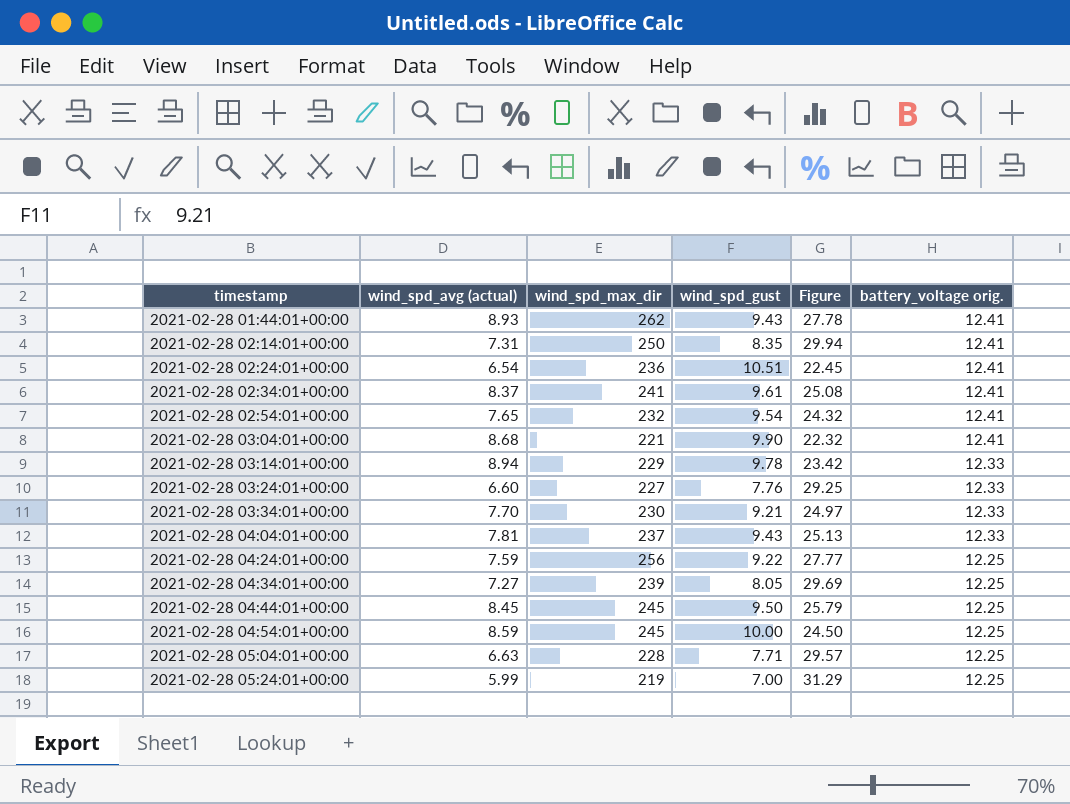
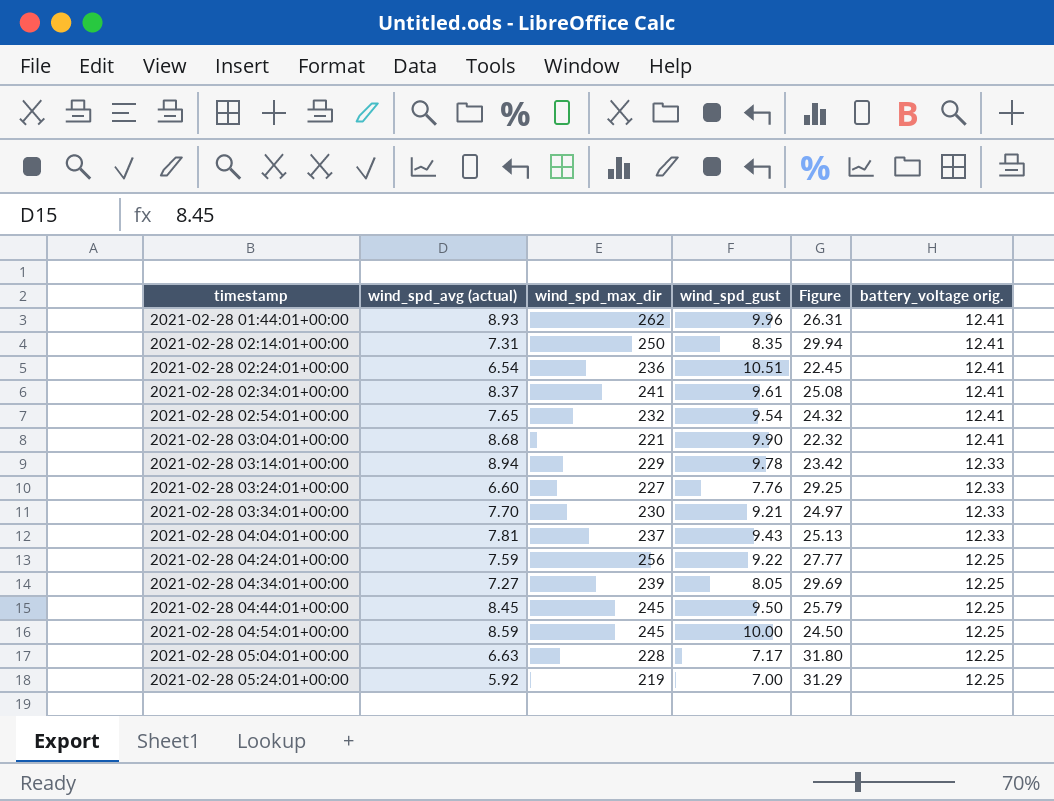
2021-02-28 01:44:01+00:00 | wind_spd_gust: 9.43 -> 9.96
2021-02-28 01:44:01+00:00 | Figure: 27.78 -> 26.31
2021-02-28 05:04:01+00:00 | wind_spd_gust: 7.71 -> 7.17
2021-02-28 05:04:01+00:00 | Figure: 29.57 -> 31.80
2021-02-28 05:24:01+00:00 | wind_spd_avg (actual): 5.99 -> 5.92

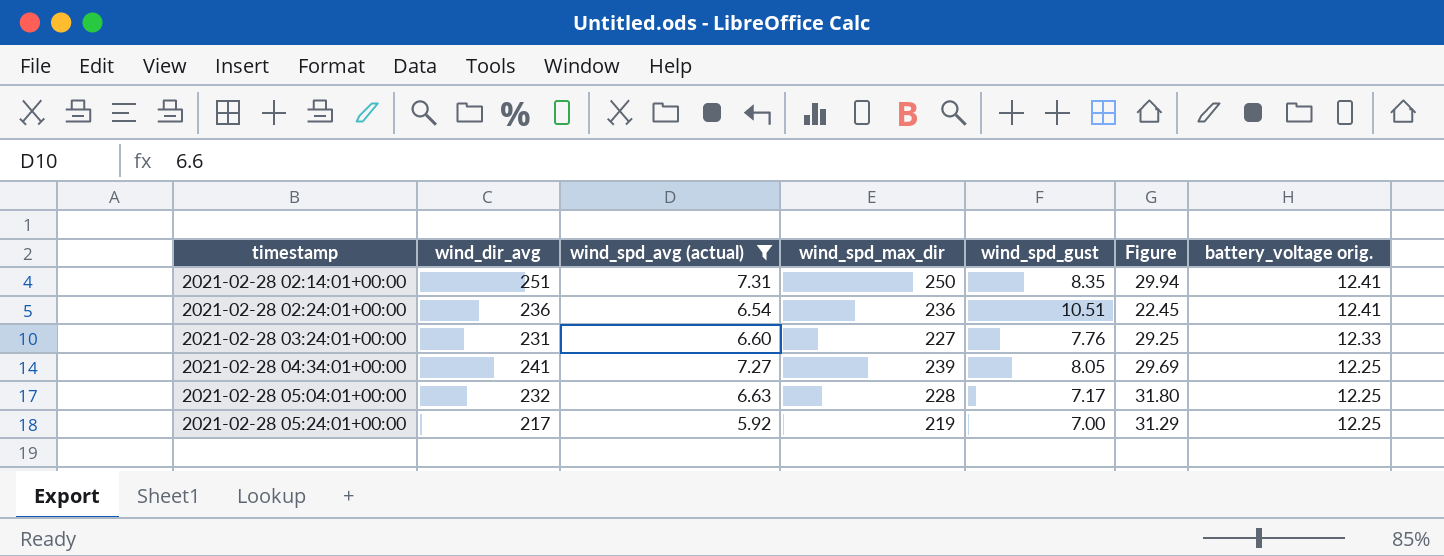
filter: none -> wind_spd_avg (actual) <= 7.31
column wind_dir_avg | position: none -> 2

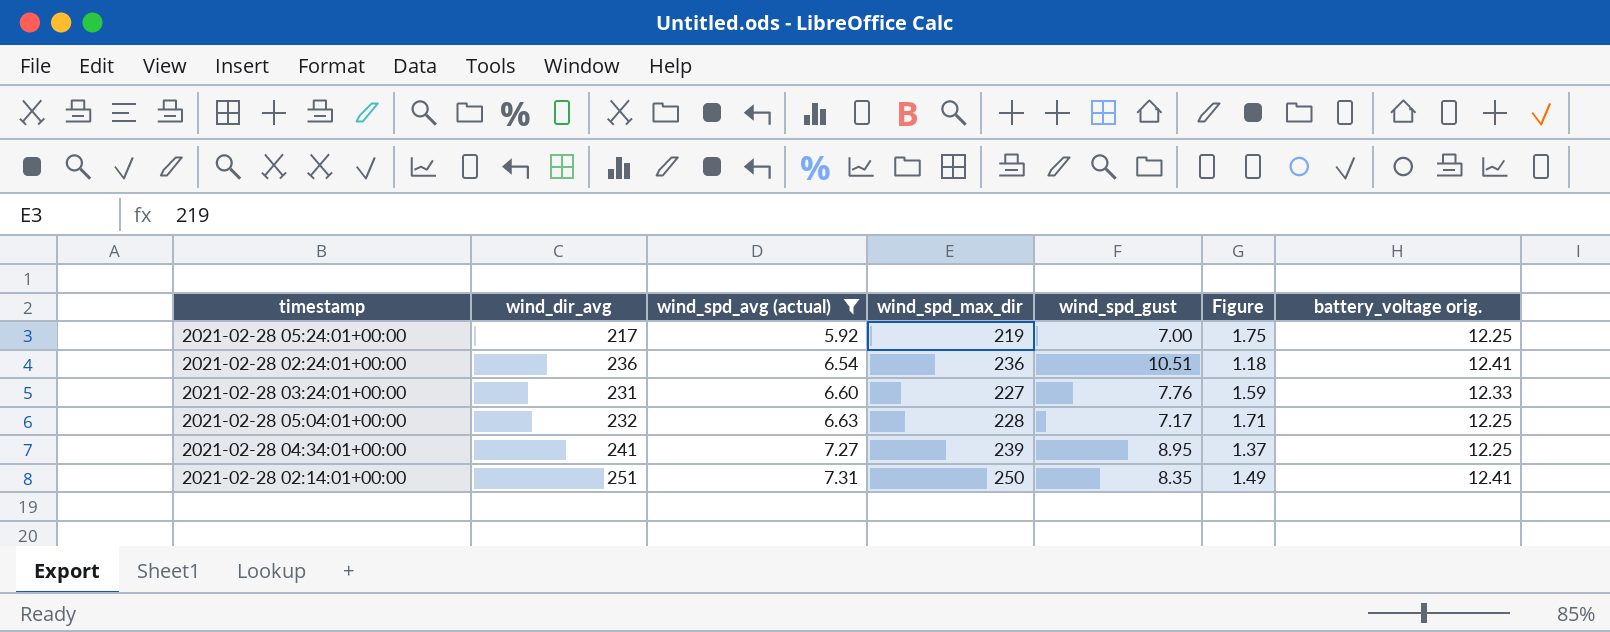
row order: timestamp ascending -> wind_spd_avg (actual) ascending
column Figure | formula: [wind_spd_max_dir] / [wind_spd_gust] -> [battery_voltage orig.] / [wind_spd_gust]
2021-02-28 04:34:01+00:00 | wind_spd_gust: 8.05 -> 8.95

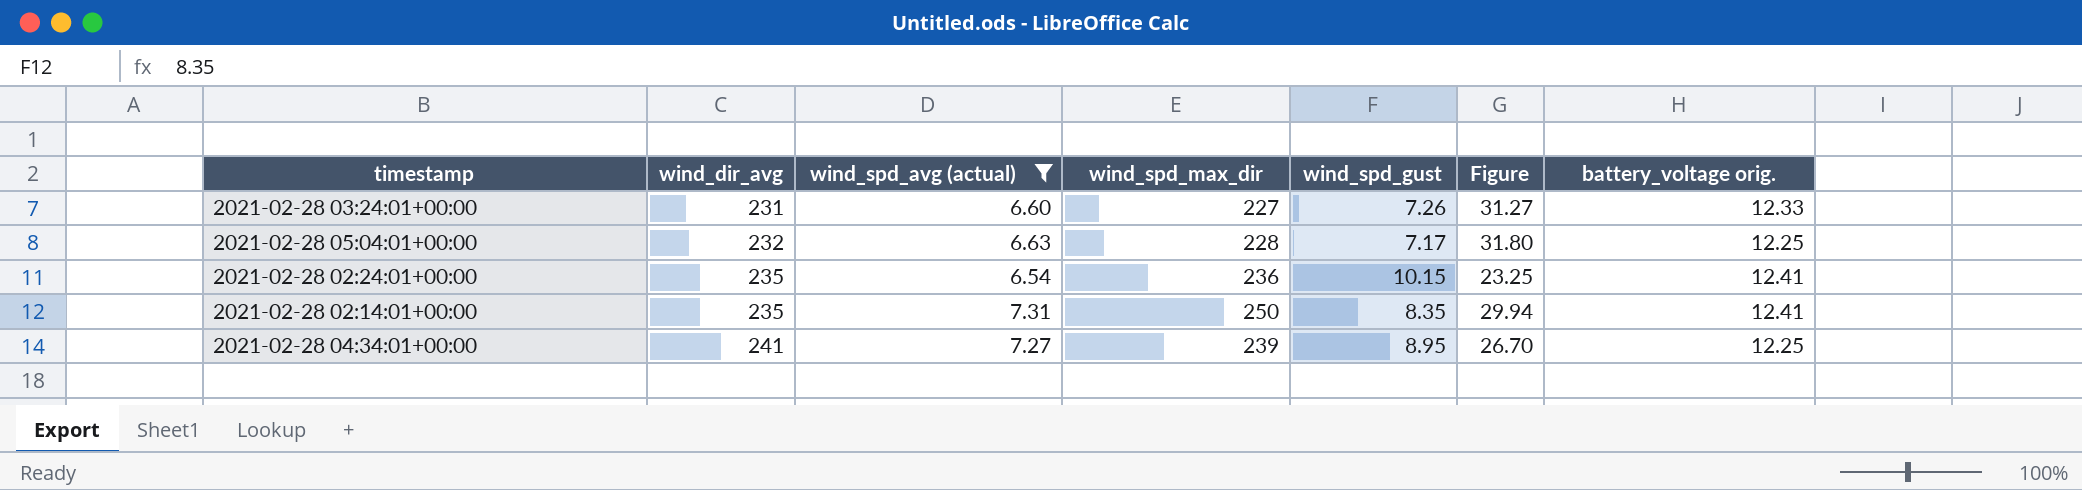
row order: wind_spd_avg (actual) ascending -> wind_dir_avg ascending
column Figure | formula: [battery_voltage orig.] / [wind_spd_gust] -> [wind_spd_max_dir] / [wind_spd_gust]
row 2021-02-28 05:24:01+00:00: 217 | 5.92 | 219 | 7.00 | 1.75 | 12.25 -> none
2021-02-28 03:24:01+00:00 | wind_spd_gust: 7.76 -> 7.26
2021-02-28 02:24:01+00:00 | wind_dir_avg: 236 -> 235
2021-02-28 02:24:01+00:00 | wind_spd_gust: 10.51 -> 10.15
2021-02-28 02:14:01+00:00 | wind_dir_avg: 251 -> 235

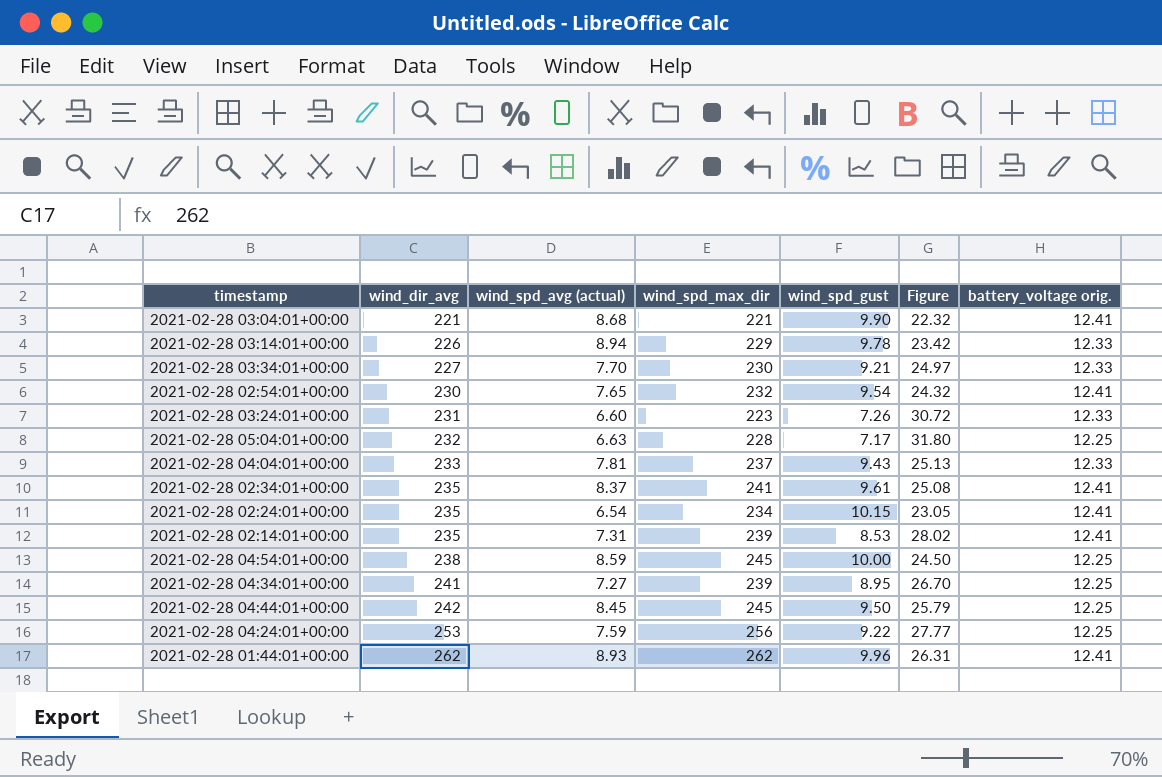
filter: wind_spd_avg (actual) <= 7.31 -> none
2021-02-28 03:24:01+00:00 | wind_spd_max_dir: 227 -> 223
2021-02-28 03:24:01+00:00 | Figure: 31.27 -> 30.72
2021-02-28 02:24:01+00:00 | wind_spd_max_dir: 236 -> 234
2021-02-28 02:24:01+00:00 | Figure: 23.25 -> 23.05
2021-02-28 02:14:01+00:00 | wind_spd_max_dir: 250 -> 239
2021-02-28 02:14:01+00:00 | wind_spd_gust: 8.35 -> 8.53
2021-02-28 02:14:01+00:00 | Figure: 29.94 -> 28.02

